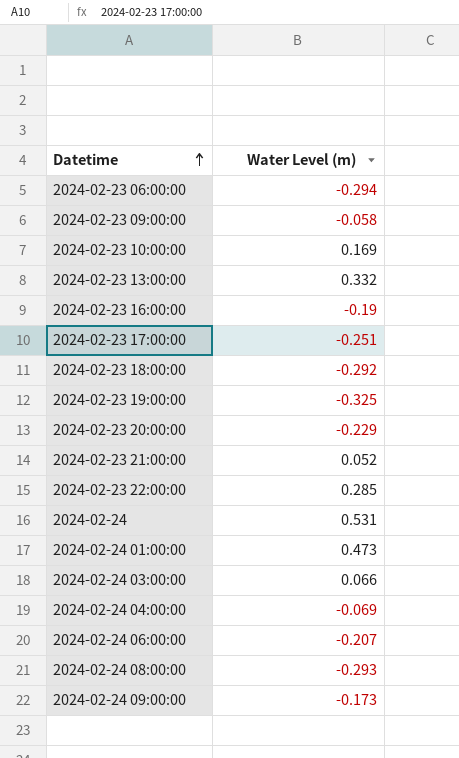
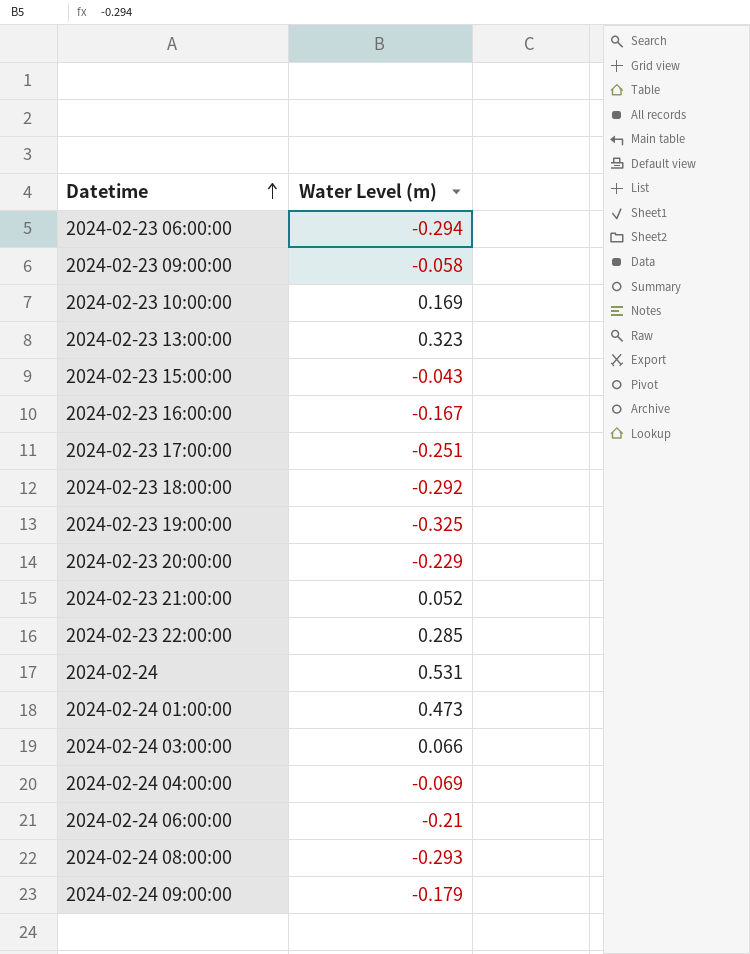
2024-02-23 13:00:00 | Water Level (m): 0.332 -> 0.323
row 2024-02-23 15:00:00: none -> -0.043
2024-02-23 16:00:00 | Water Level (m): -0.19 -> -0.167
2024-02-24 06:00:00 | Water Level (m): -0.207 -> -0.21
2024-02-24 09:00:00 | Water Level (m): -0.173 -> -0.179

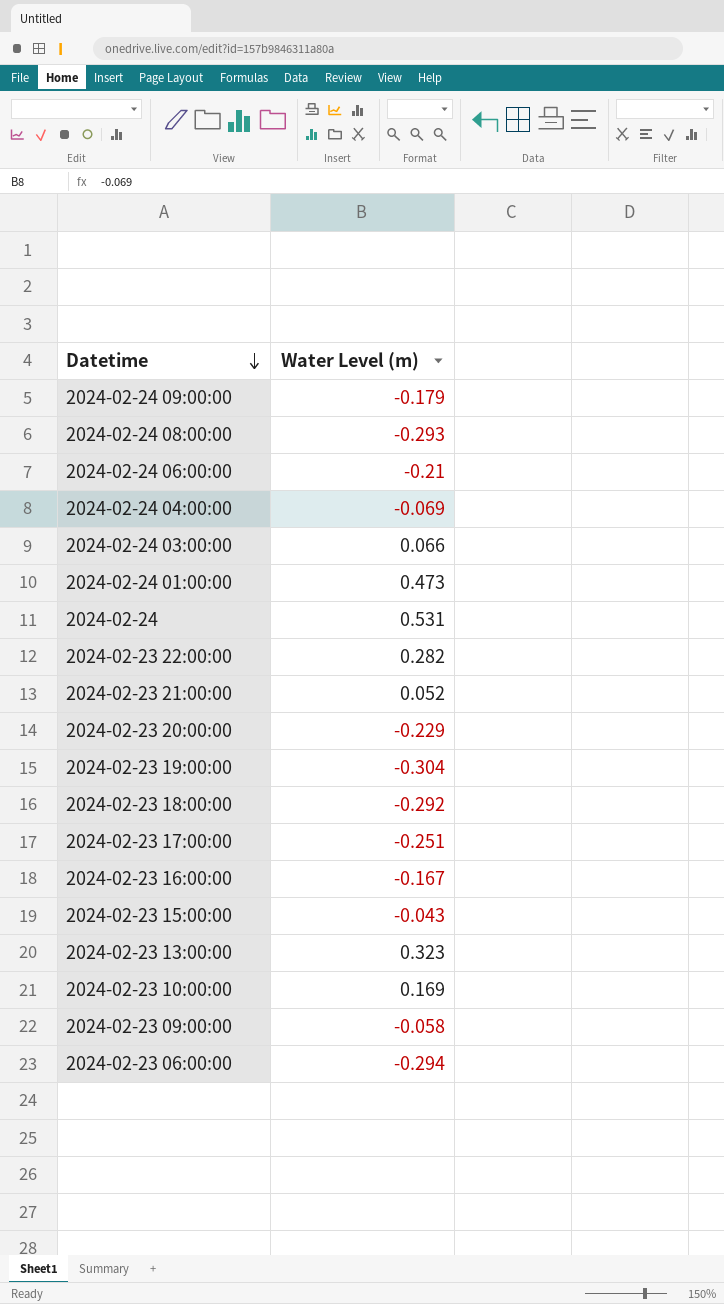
row order: Datetime ascending -> Datetime descending
2024-02-23 22:00:00 | Water Level (m): 0.285 -> 0.282
2024-02-23 19:00:00 | Water Level (m): -0.325 -> -0.304

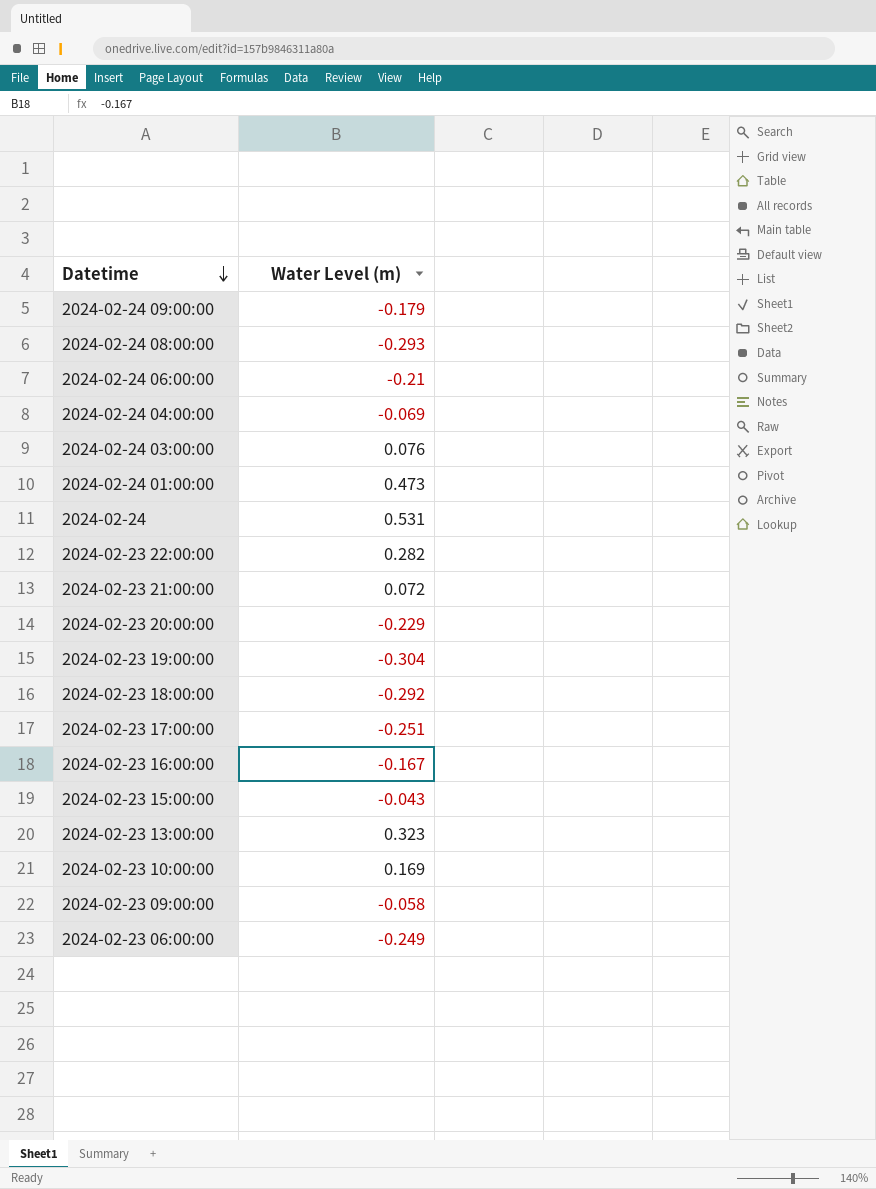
2024-02-24 03:00:00 | Water Level (m): 0.066 -> 0.076
2024-02-23 21:00:00 | Water Level (m): 0.052 -> 0.072
2024-02-23 06:00:00 | Water Level (m): -0.294 -> -0.249

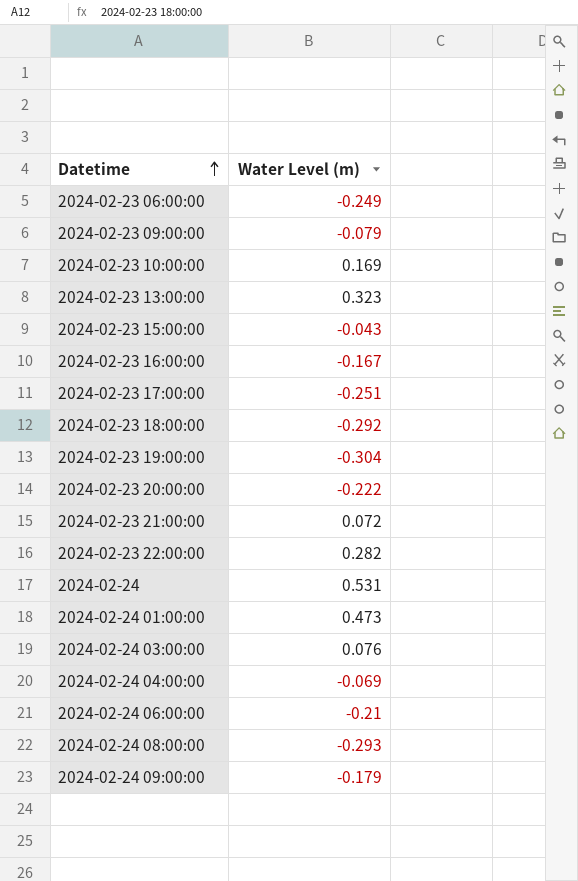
row order: Datetime descending -> Datetime ascending
2024-02-23 09:00:00 | Water Level (m): -0.058 -> -0.079
2024-02-23 20:00:00 | Water Level (m): -0.229 -> -0.222

